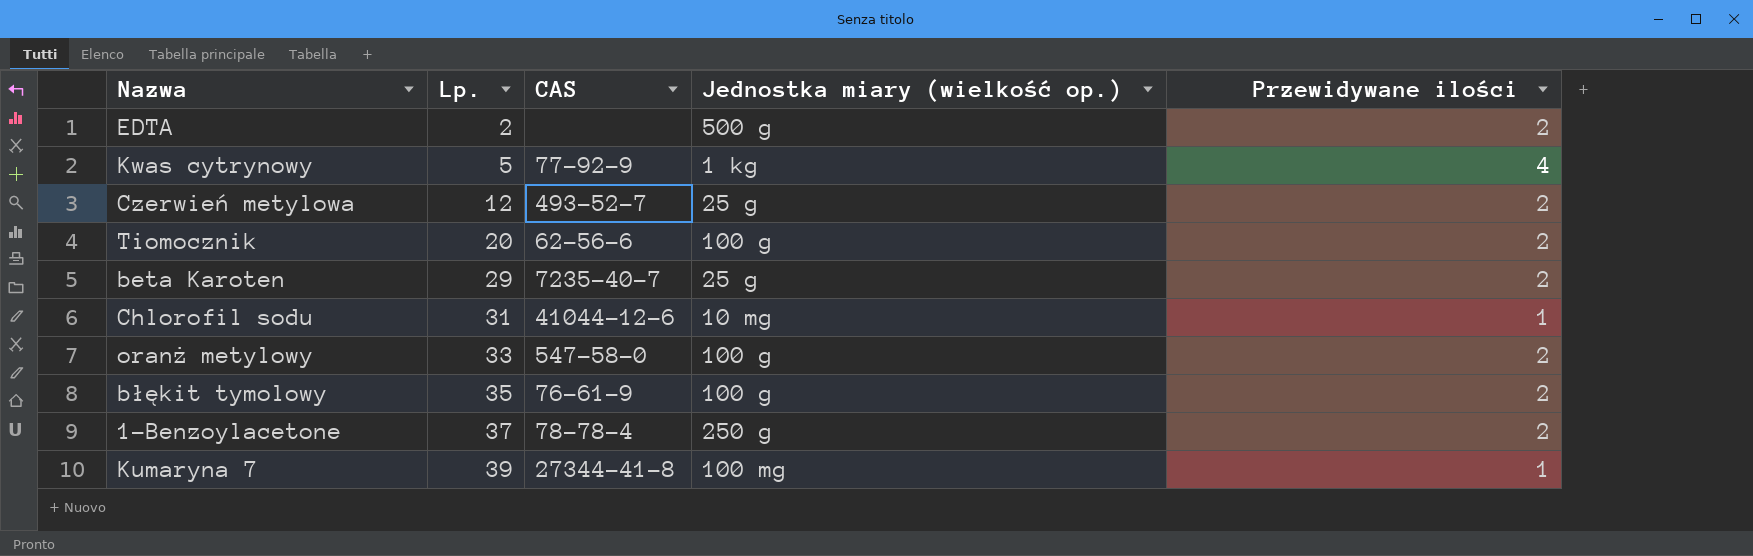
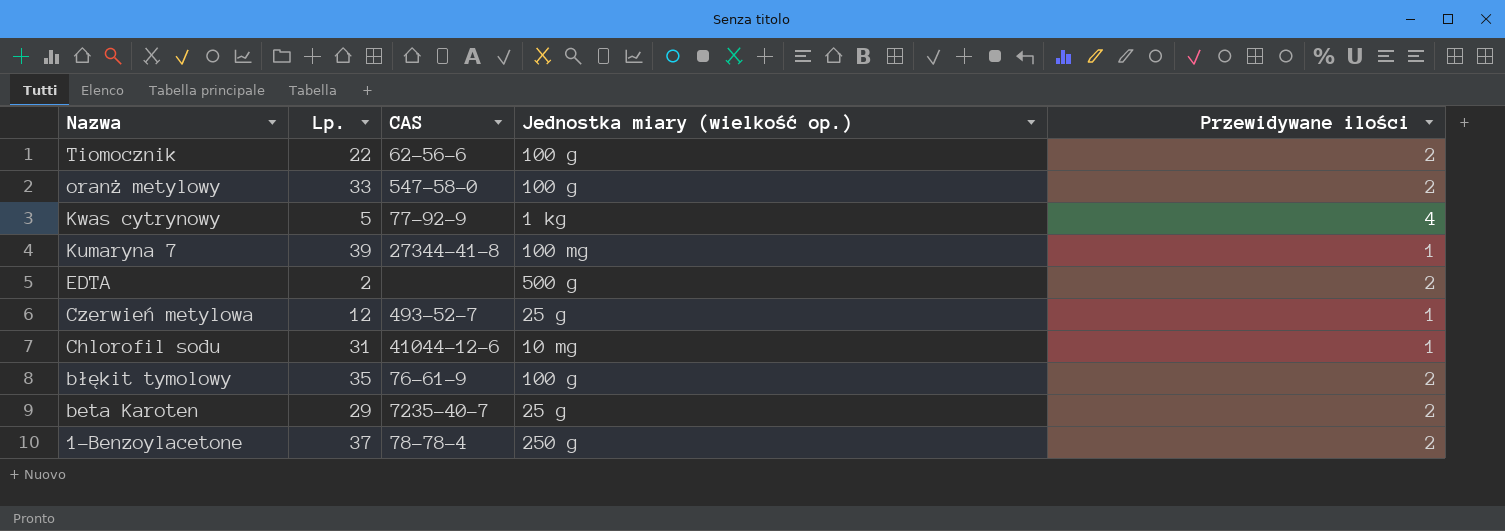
row order: Lp. ascending -> Nazwa descending
Tiomocznik | Lp.: 20 -> 22
Czerwień metylowa | Przewidywane ilości: 2 -> 1

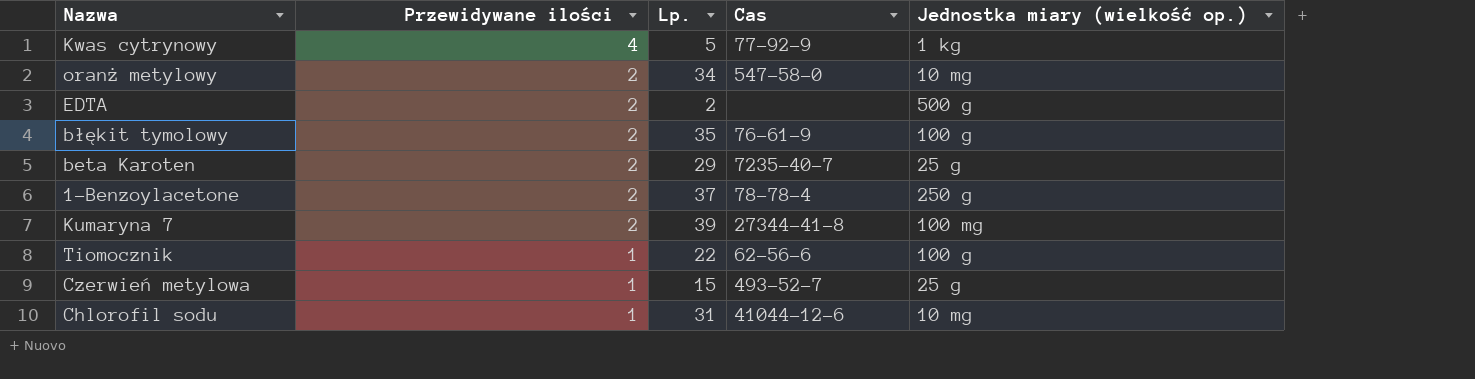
row order: Nazwa descending -> Przewidywane ilości descending
column Przewidywane ilości | position: 5 -> 2
column name: CAS -> Cas
oranż metylowy | Lp.: 33 -> 34
oranż metylowy | Jednostka miary (wielkość op.): 100 g -> 10 mg
Kumaryna 7 | Przewidywane ilości: 1 -> 2
Tiomocznik | Przewidywane ilości: 2 -> 1
Czerwień metylowa | Lp.: 12 -> 15

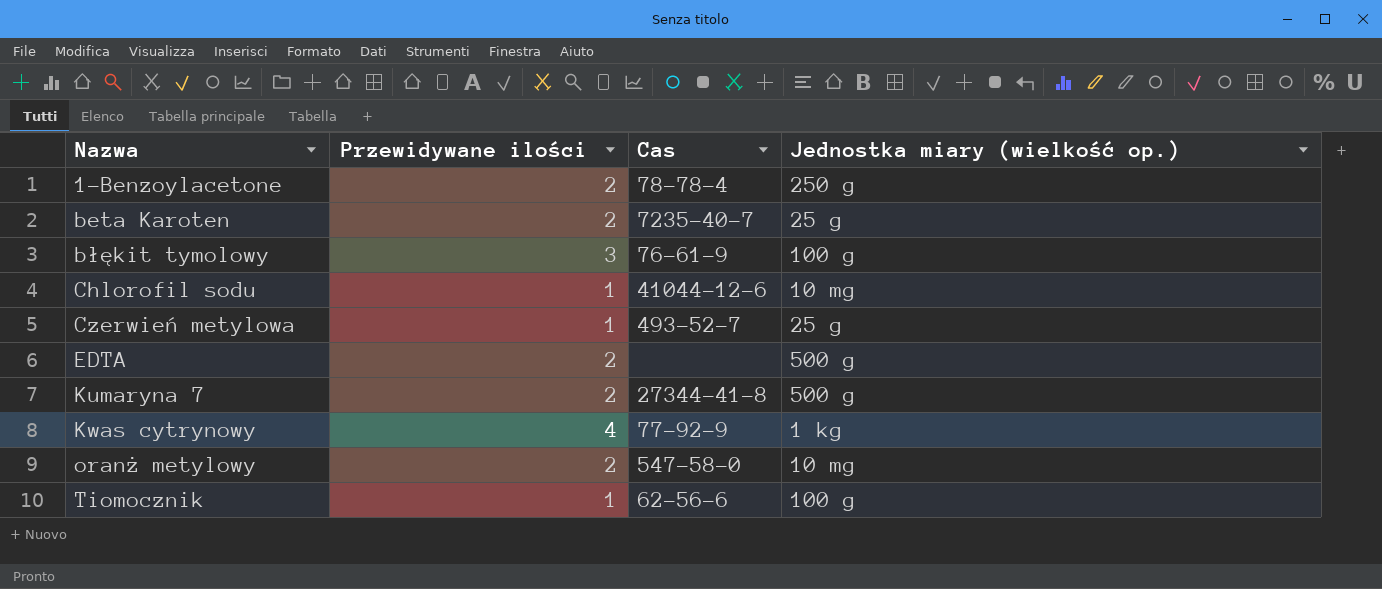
row order: Przewidywane ilości descending -> Nazwa ascending
column Lp. | position: 3 -> none
błękit tymolowy | Przewidywane ilości: 2 -> 3
Kumaryna 7 | Jednostka miary (wielkość op.): 100 mg -> 500 g

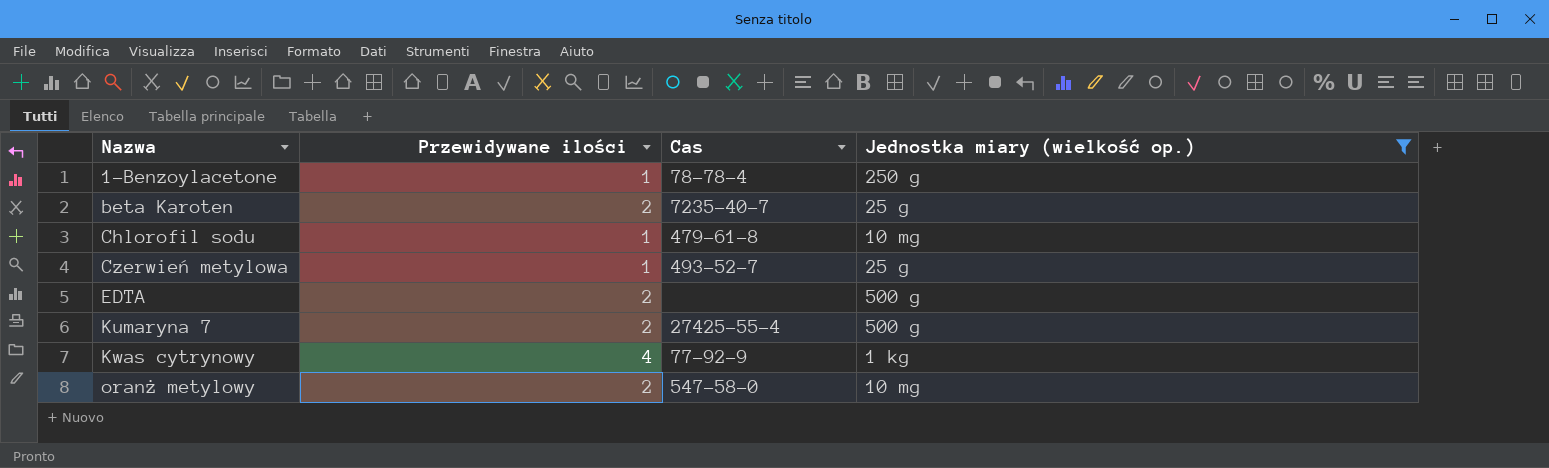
filter: none -> Jednostka miary (wielkość op.) != 100 g
1-Benzoylacetone | Przewidywane ilości: 2 -> 1
Chlorofil sodu | Cas: 41044-12-6 -> 479-61-8
Kumaryna 7 | Cas: 27344-41-8 -> 27425-55-4

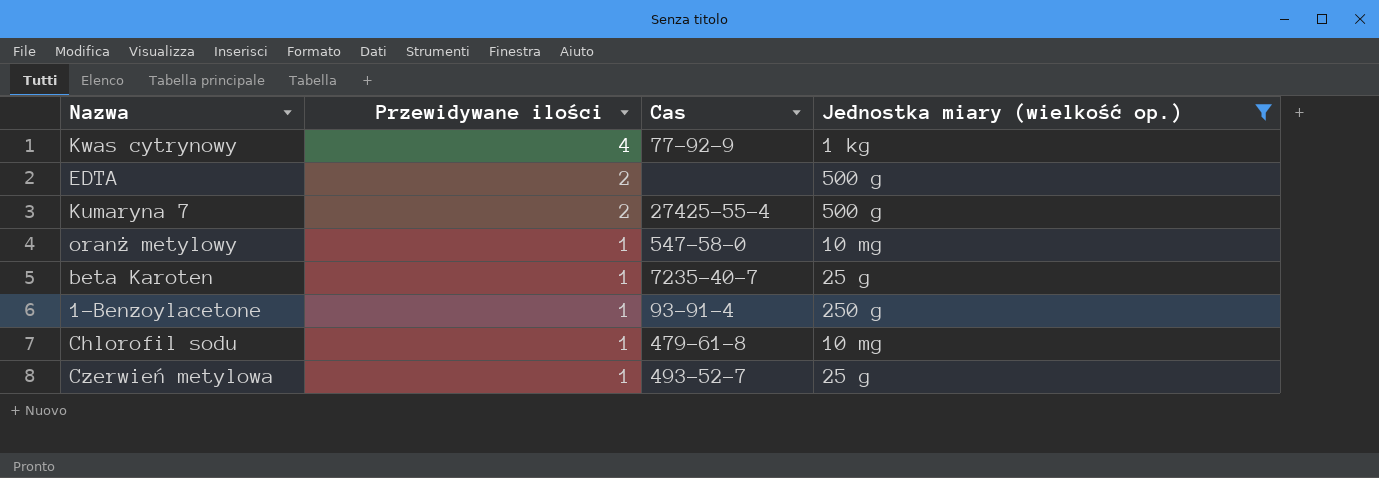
row order: Nazwa ascending -> Przewidywane ilości descending
oranż metylowy | Przewidywane ilości: 2 -> 1
beta Karoten | Przewidywane ilości: 2 -> 1
1-Benzoylacetone | Cas: 78-78-4 -> 93-91-4

